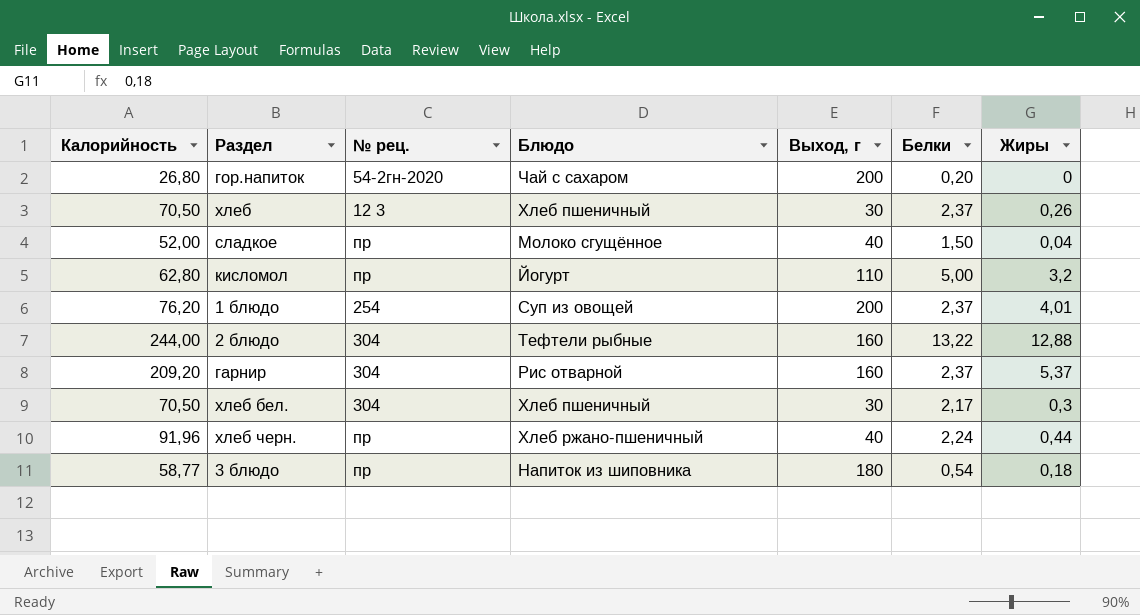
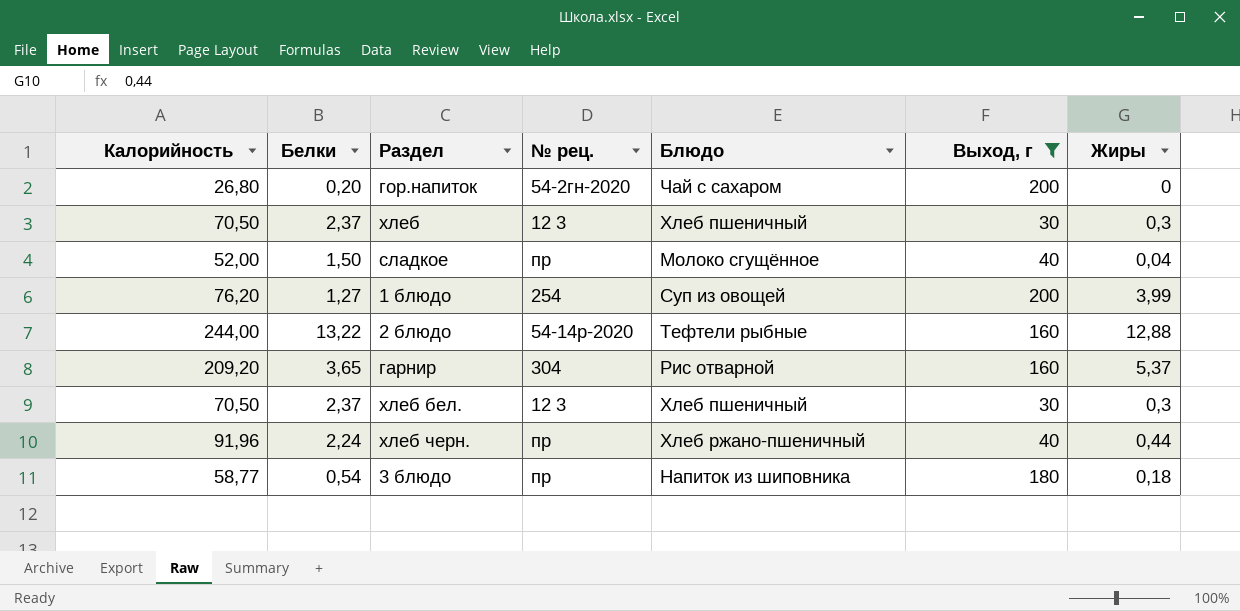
filter: none -> Выход, г != 110
column Белки | position: 6 -> 2
хлеб | Жиры: 0,26 -> 0,3
1 блюдо | Белки: 2,37 -> 1,27
1 блюдо | Жиры: 4,01 -> 3,99
2 блюдо | № рец.: 304 -> 54-14р-2020
гарнир | Белки: 2,37 -> 3,65
хлеб бел. | Белки: 2,17 -> 2,37
хлеб бел. | № рец.: 304 -> 12 3

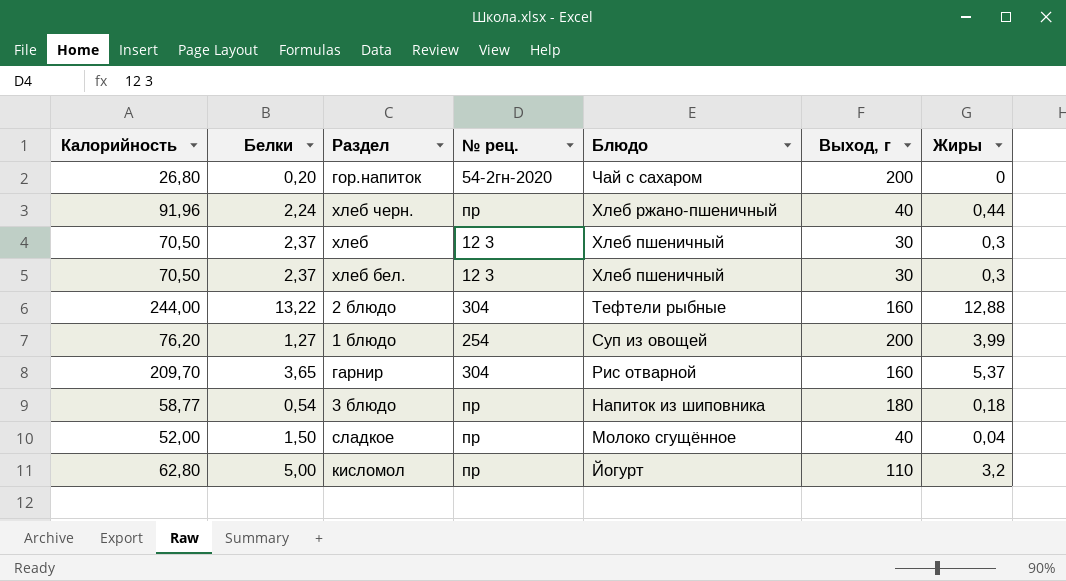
filter: Выход, г != 110 -> none
row order: none -> Блюдо descending
2 блюдо | № рец.: 54-14р-2020 -> 304
гарнир | Калорийность: 209,20 -> 209,70

